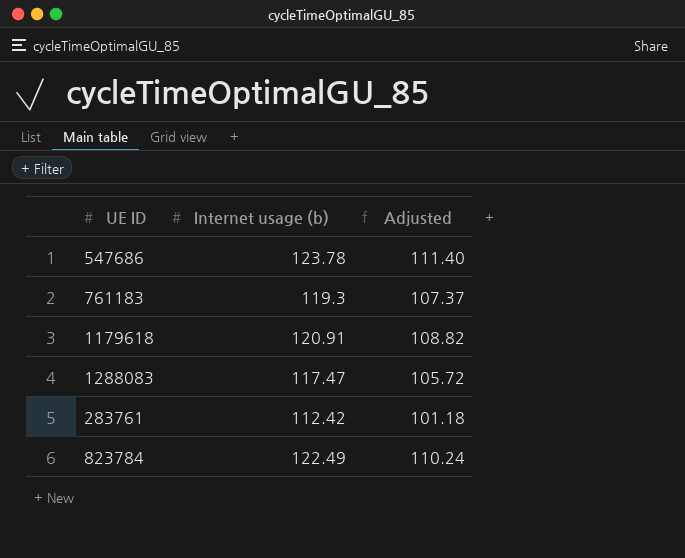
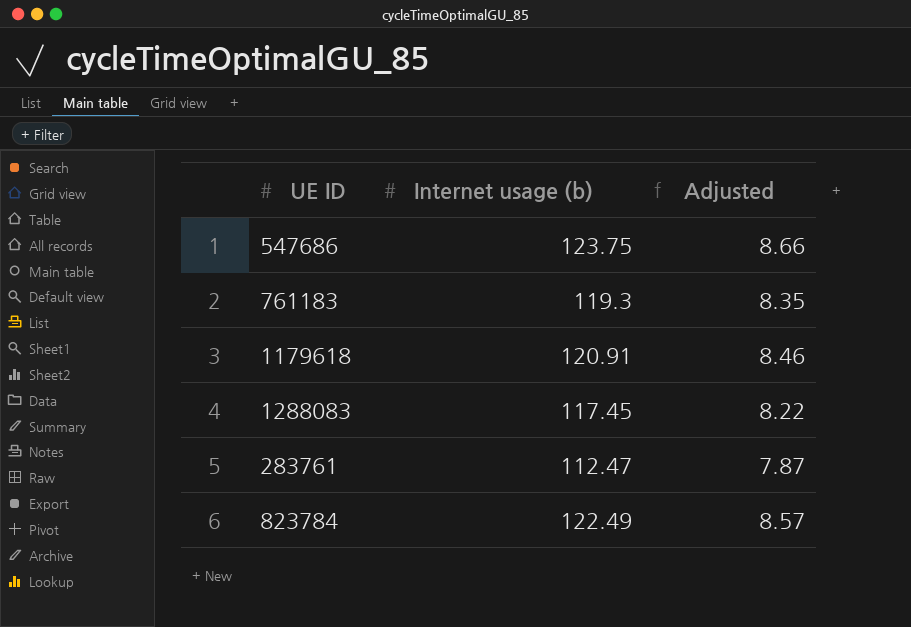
column Adjusted | formula: [Internet usage (b)] * 0.9 -> [Internet usage (b)] * 0.07
547686 | Internet usage (b): 123.78 -> 123.75
1288083 | Internet usage (b): 117.47 -> 117.45
283761 | Internet usage (b): 112.42 -> 112.47

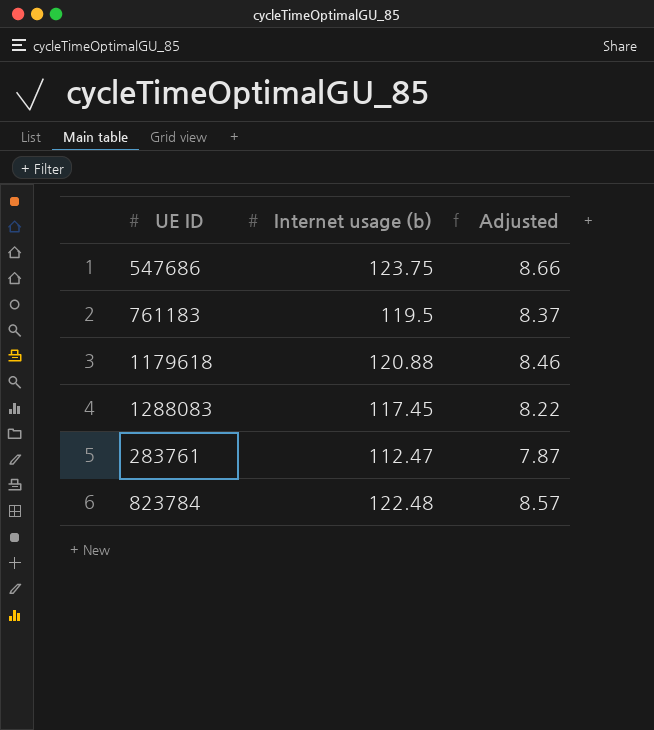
761183 | Internet usage (b): 119.3 -> 119.5
761183 | Adjusted: 8.35 -> 8.37
1179618 | Internet usage (b): 120.91 -> 120.88
823784 | Internet usage (b): 122.49 -> 122.48

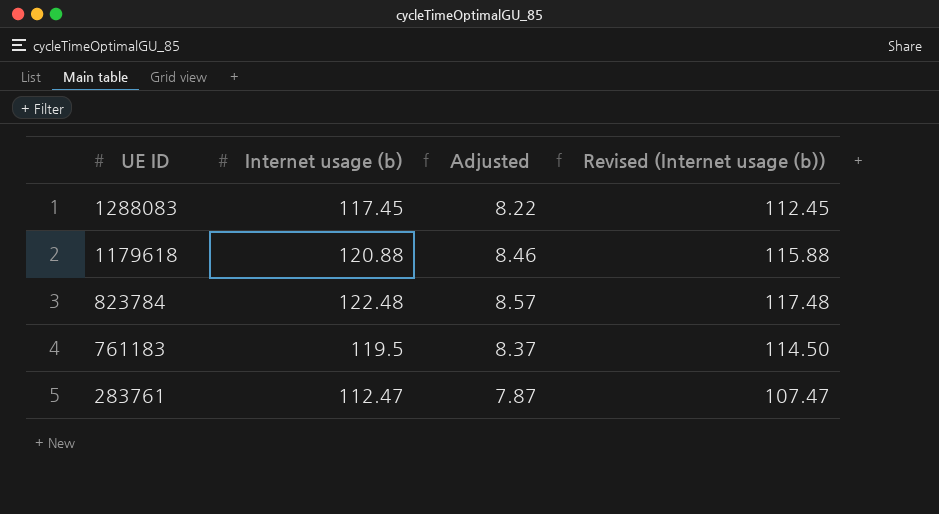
row order: none -> UE ID descending
column Revised (Internet usage (b)) | formula: none -> [Internet usage (b)] - 5
row 547686: 123.75 | 8.66 -> none

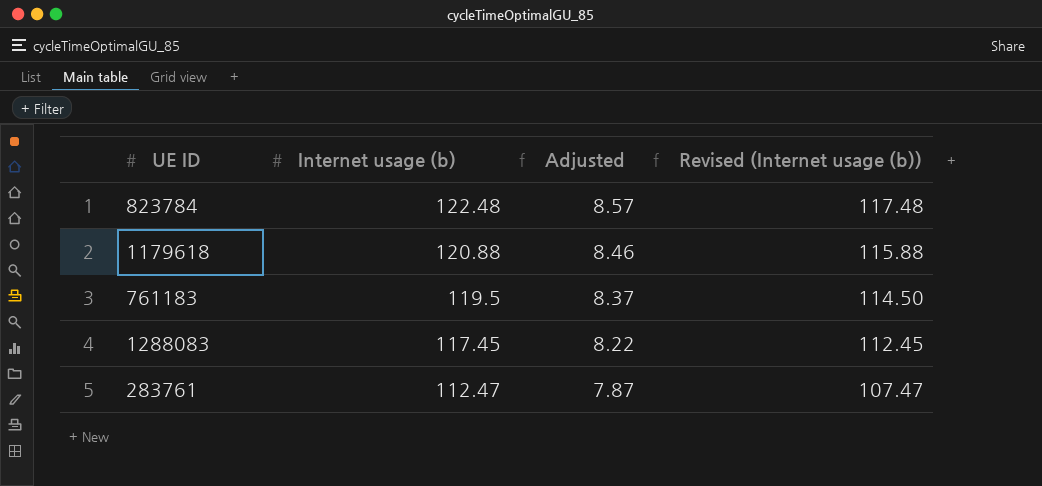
row order: UE ID descending -> Internet usage (b) descending

